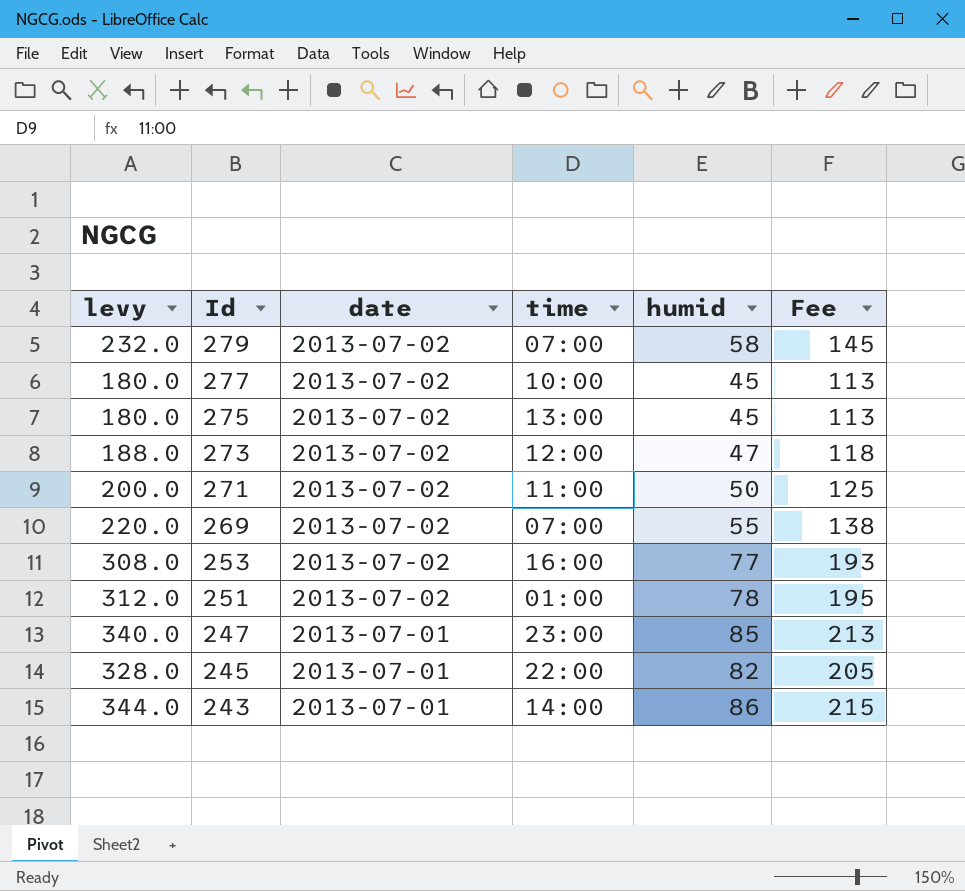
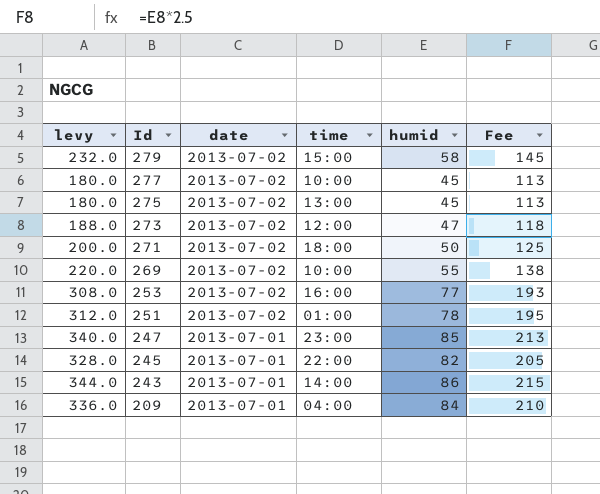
279 | time: 07:00 -> 15:00
271 | time: 11:00 -> 18:00
269 | time: 07:00 -> 10:00
row 209: none -> 336.0 | 2013-07-01 | 04:00 | 84 | 210

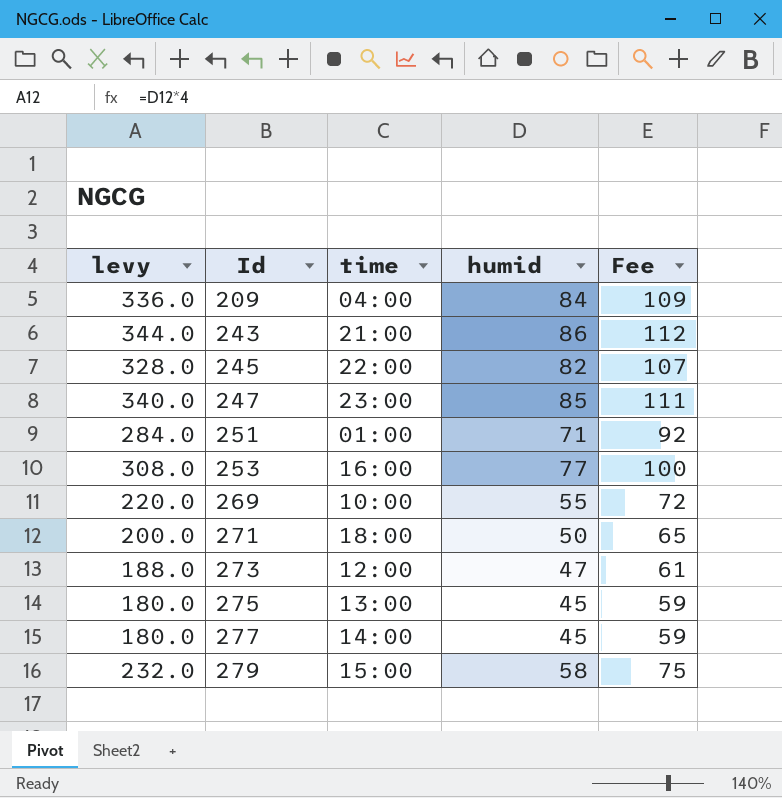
row order: Id descending -> Id ascending
column date | position: 3 -> none
column Fee | formula: [humid] * 2.5 -> [humid] * 1.3
243 | time: 14:00 -> 21:00
251 | levy: 312.0 -> 284.0
251 | humid: 78 -> 71
277 | time: 10:00 -> 14:00

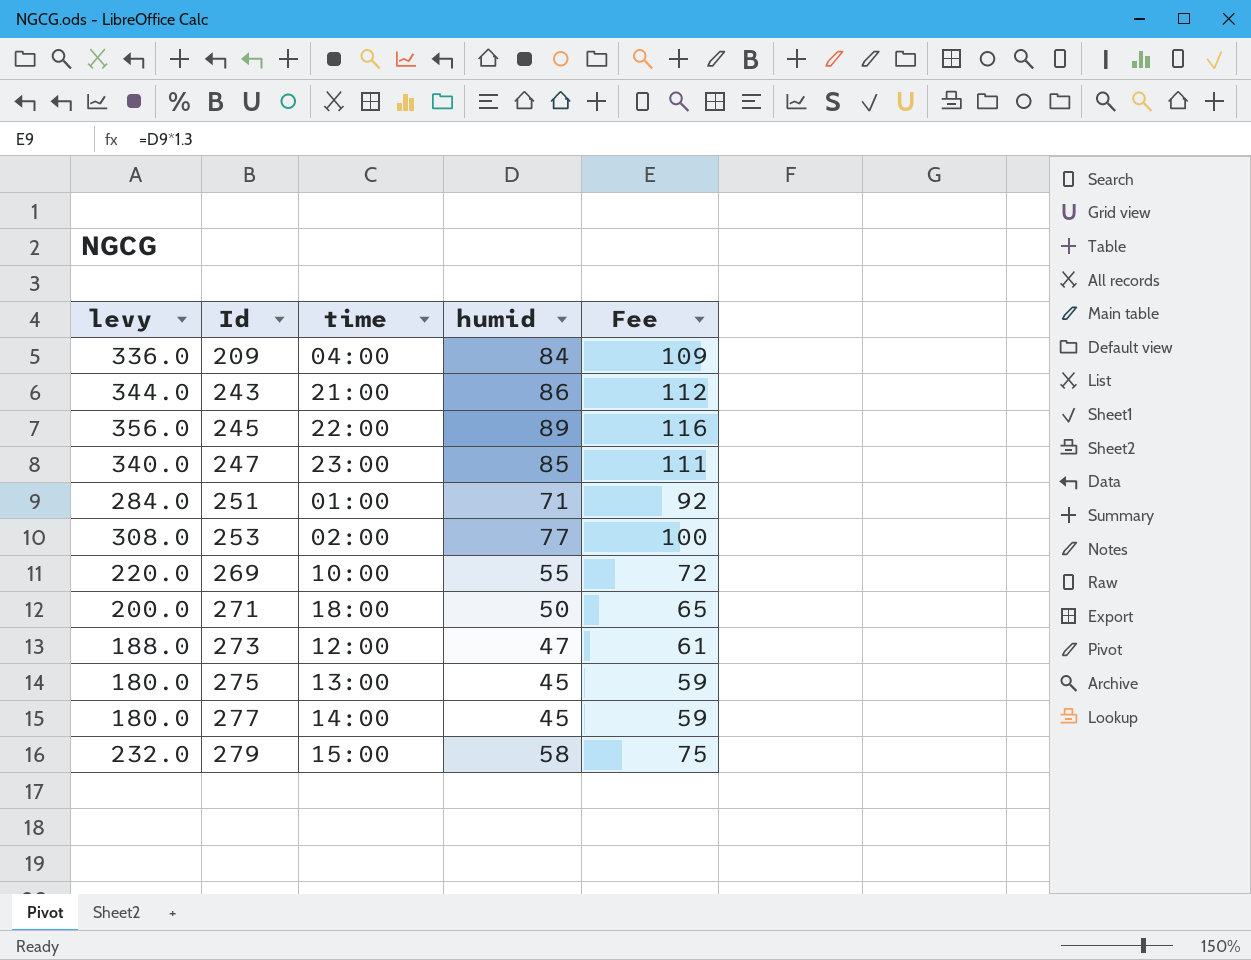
245 | levy: 328.0 -> 356.0
245 | humid: 82 -> 89
245 | Fee: 107 -> 116
253 | time: 16:00 -> 02:00

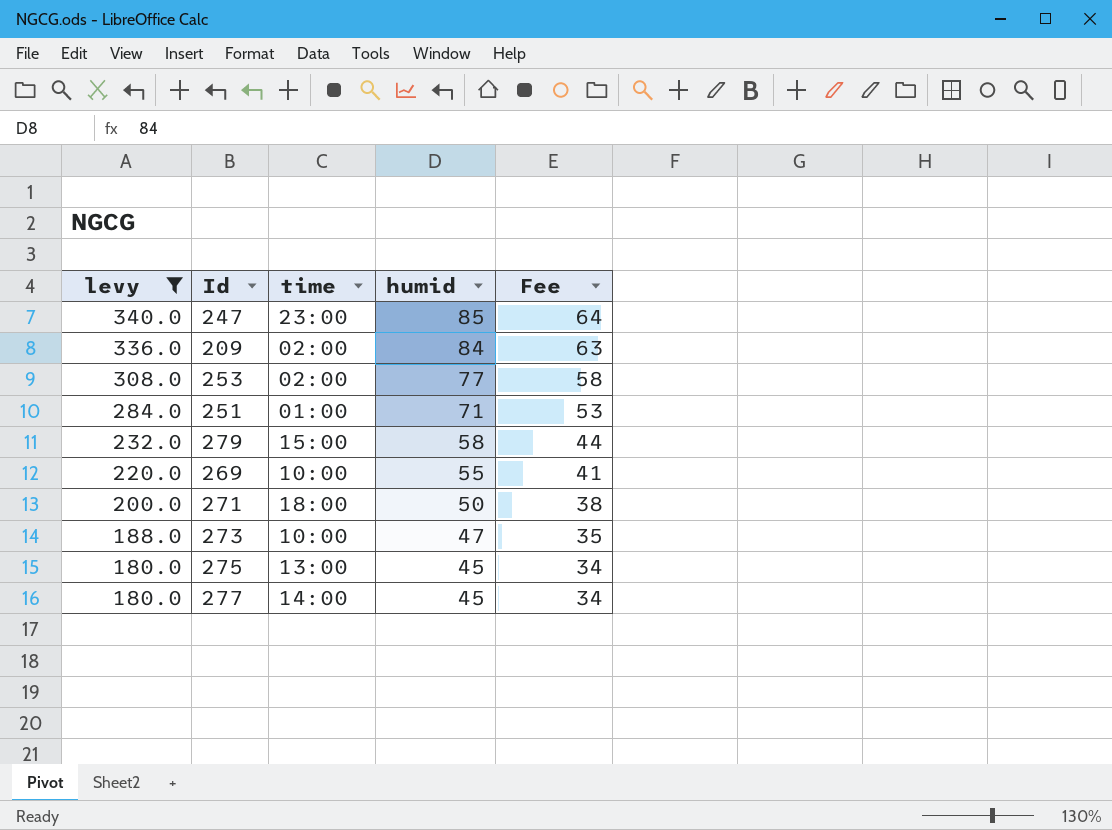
filter: none -> levy <= 340.0
row order: Id ascending -> levy descending
column Fee | formula: [humid] * 1.3 -> [humid] * 0.75
209 | time: 04:00 -> 02:00
273 | time: 12:00 -> 10:00

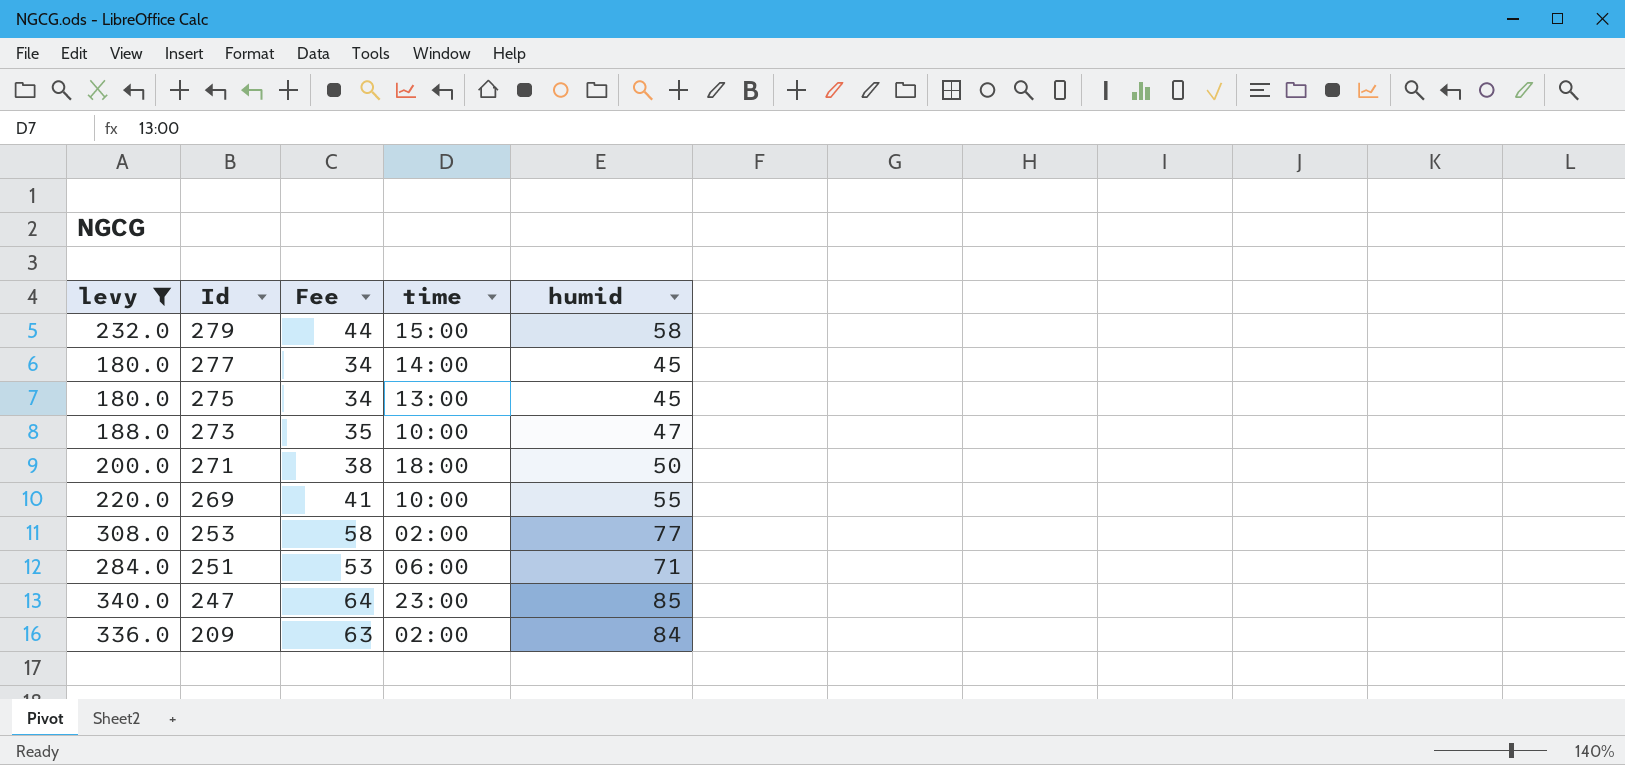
row order: levy descending -> Id descending
column Fee | position: 5 -> 3
251 | time: 01:00 -> 06:00

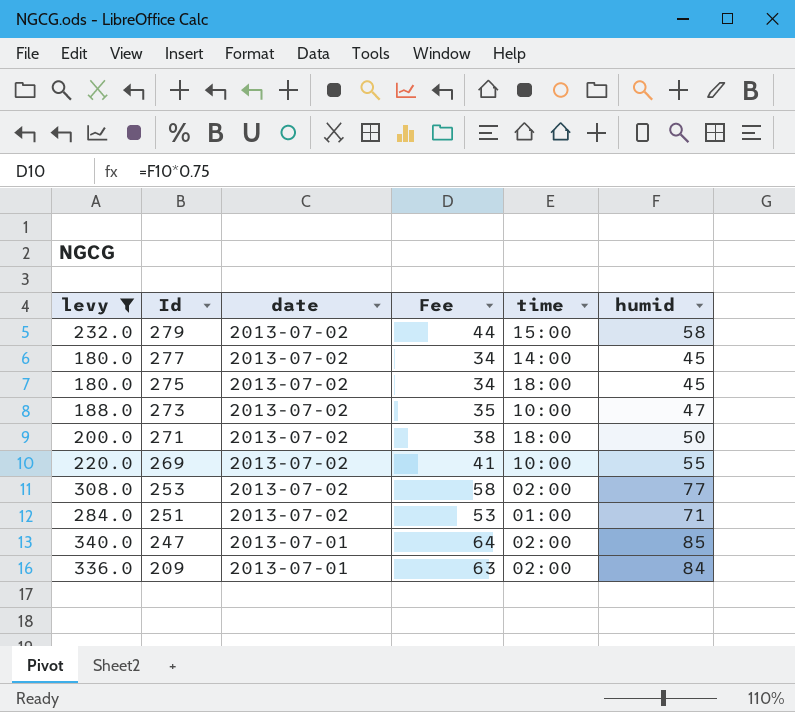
column date | position: none -> 3
275 | time: 13:00 -> 18:00
251 | time: 06:00 -> 01:00
247 | time: 23:00 -> 02:00

